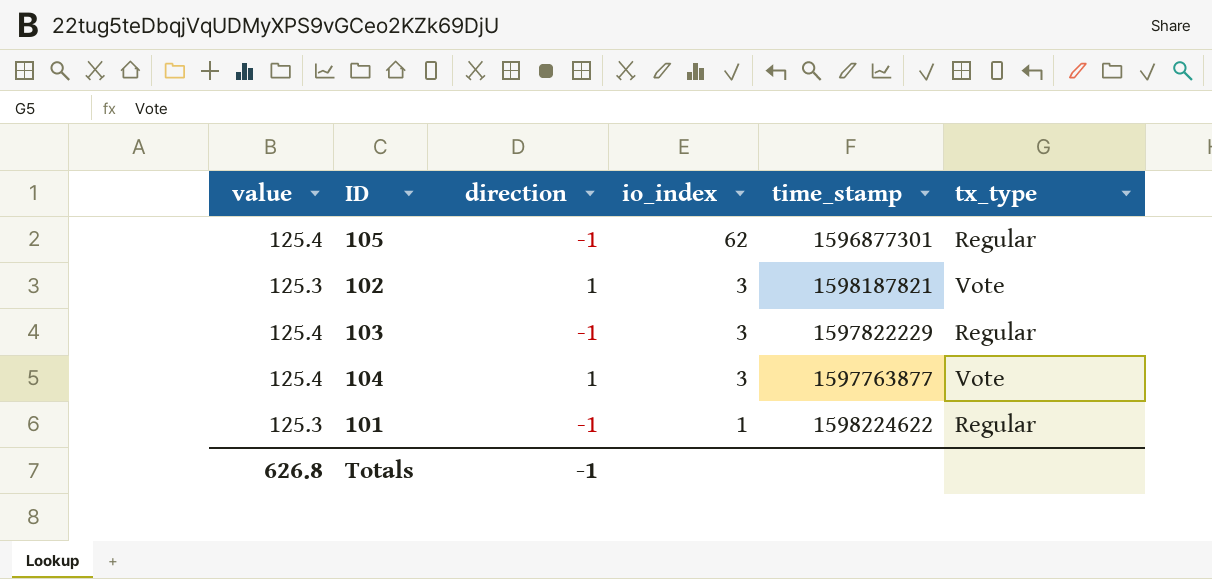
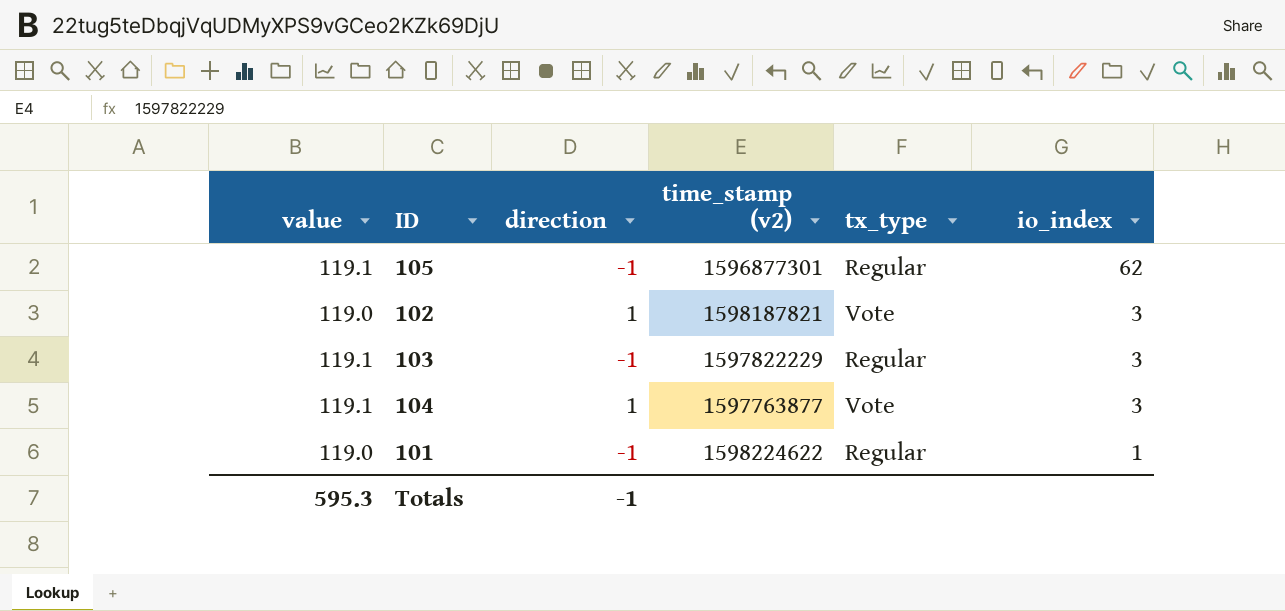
column name: time_stamp -> time_stamp (v2)
column io_index | position: 4 -> 6
105 | value: 125.4 -> 119.1
102 | value: 125.3 -> 119.0
103 | value: 125.4 -> 119.1
104 | value: 125.4 -> 119.1
101 | value: 125.3 -> 119.0
Totals | value: 626.8 -> 595.3

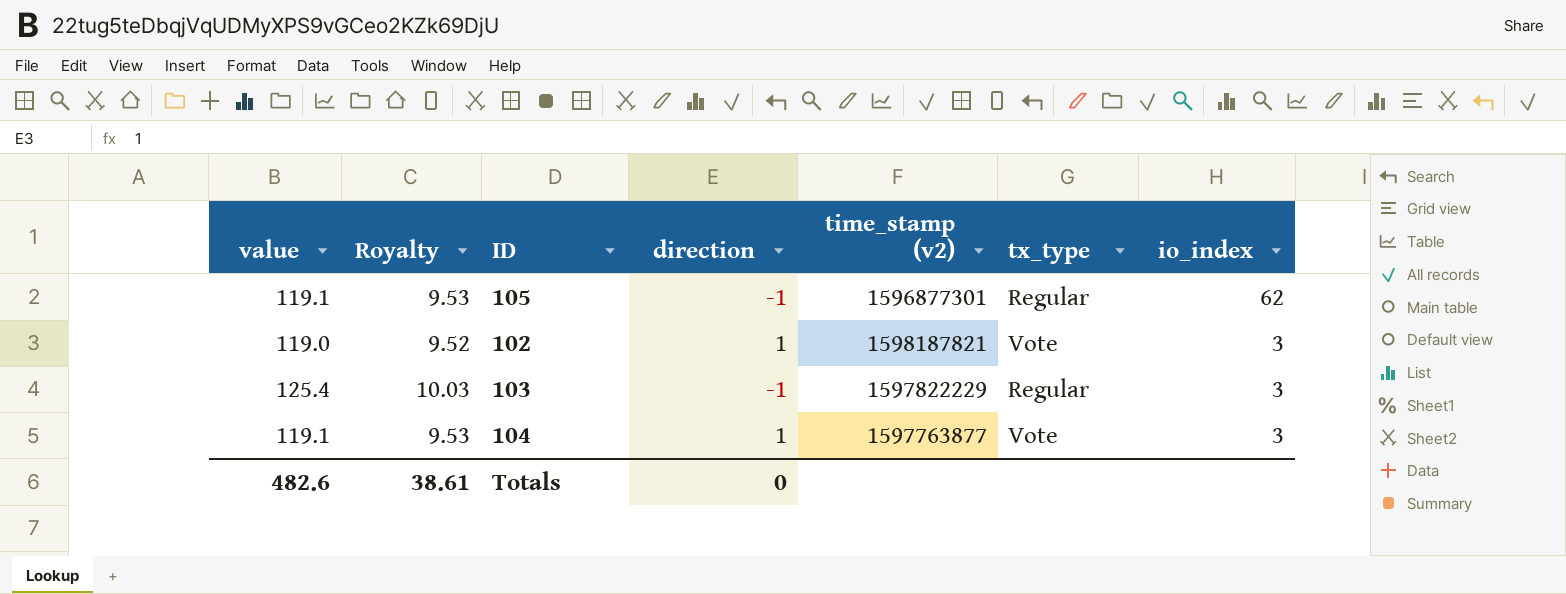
column Royalty | formula: none -> [value] * 0.08
row 101: 119.0 | -1 | 1598224622 | Regular | 1 -> none
103 | value: 119.1 -> 125.4
Totals | value: 595.3 -> 482.6
Totals | direction: -1 -> 0

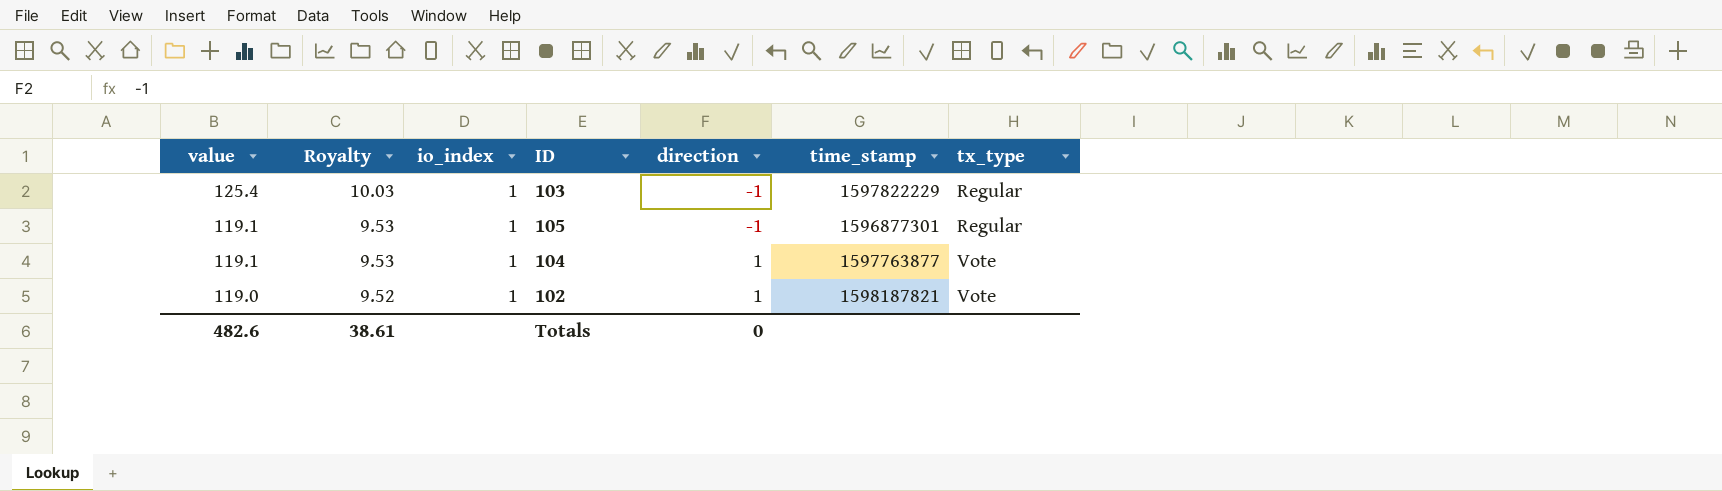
row order: io_index descending -> value descending
column io_index | position: 7 -> 3
column name: time_stamp (v2) -> time_stamp
103 | io_index: 3 -> 1
105 | io_index: 62 -> 1
104 | io_index: 3 -> 1
102 | io_index: 3 -> 1

